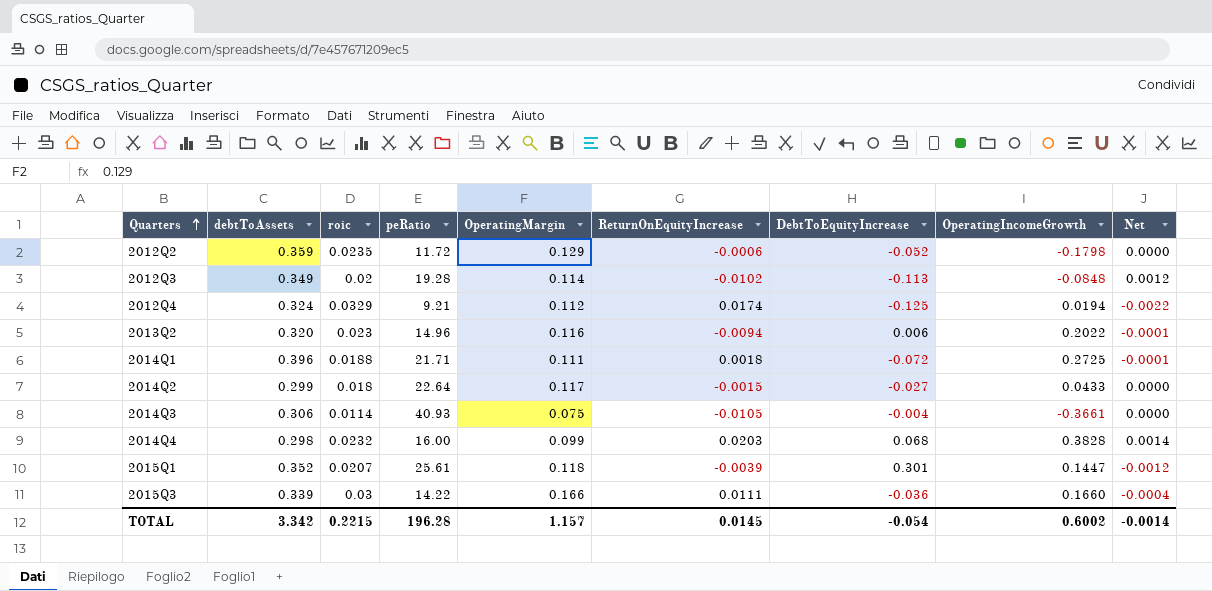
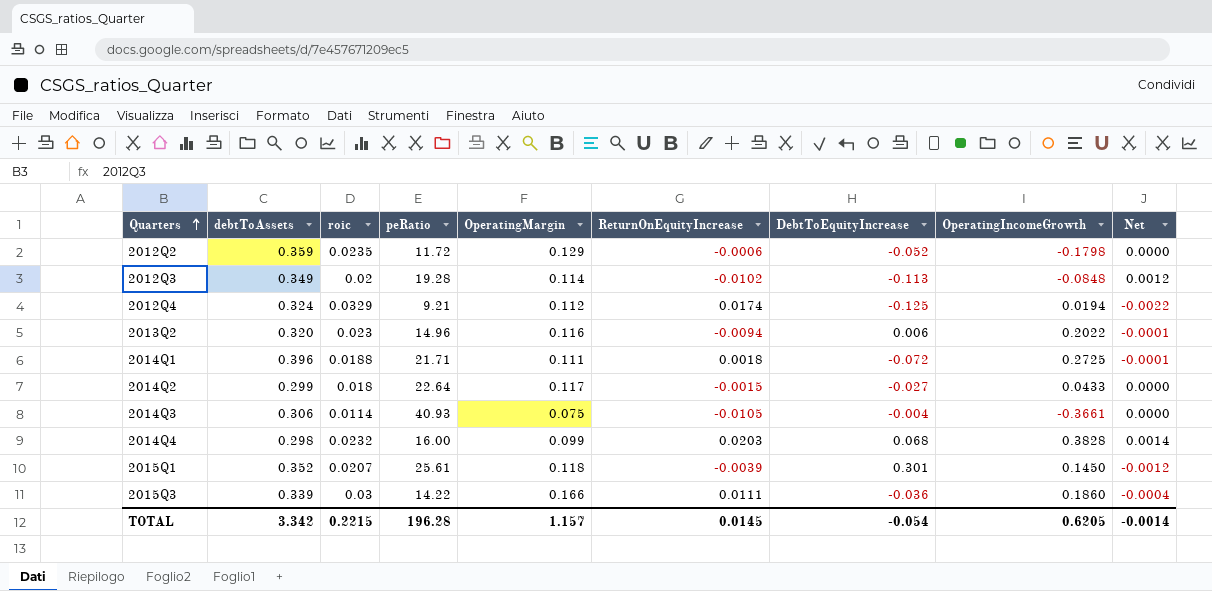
2015Q1 | OperatingIncomeGrowth: 0.1447 -> 0.1450
2015Q3 | OperatingIncomeGrowth: 0.1660 -> 0.1860
TOTAL | OperatingIncomeGrowth: 0.6002 -> 0.6205

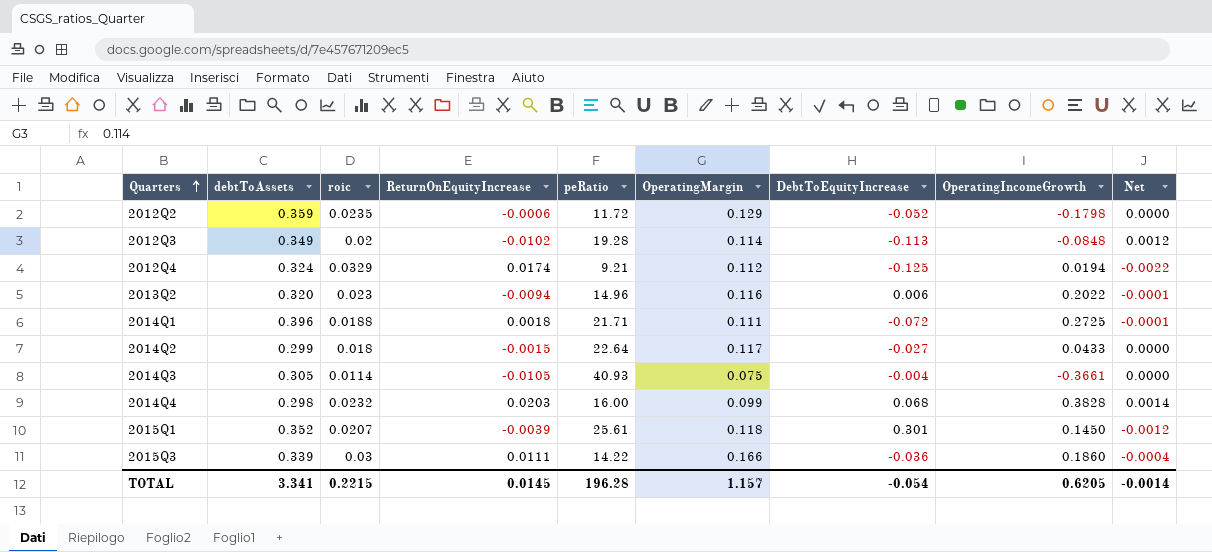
column ReturnOnEquityIncrease | position: 6 -> 4
2014Q3 | debtToAssets: 0.306 -> 0.305
TOTAL | debtToAssets: 3.342 -> 3.341

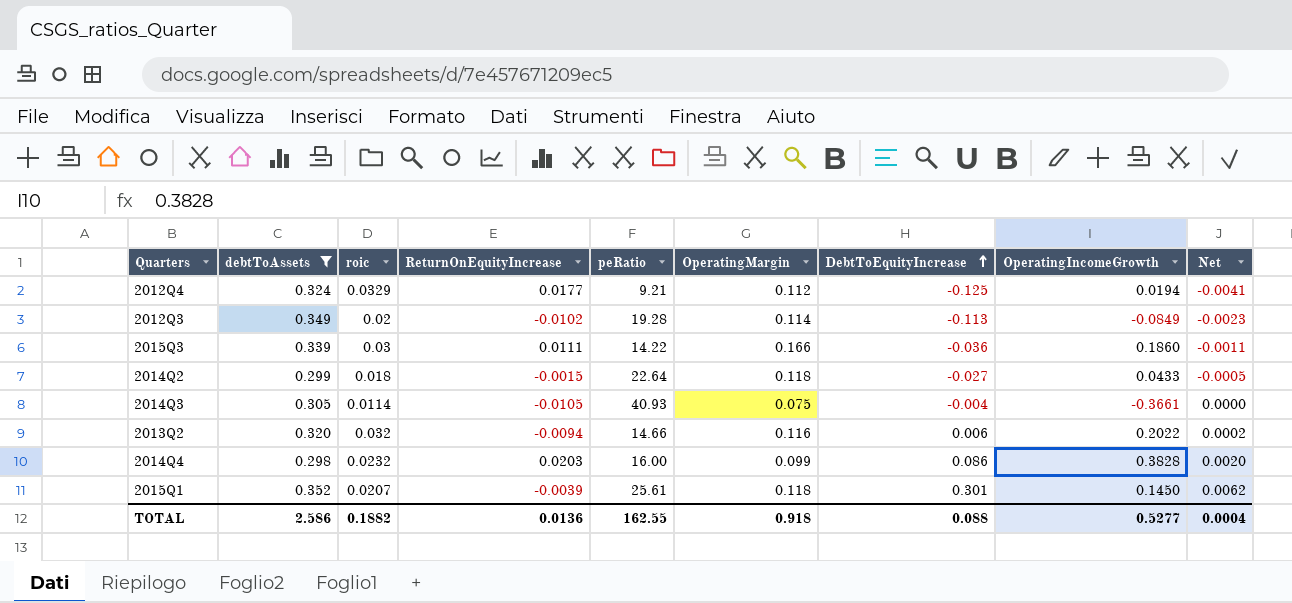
filter: none -> debtToAssets <= 0.352
row order: Quarters ascending -> DebtToEquityIncrease ascending
column Net | formula: [ReturnOnEquityIncrease] * [DebtToEquityIncrease] -> [roic] * [DebtToEquityIncrease]
2012Q4 | ReturnOnEquityIncrease: 0.0174 -> 0.0177
2012Q3 | OperatingIncomeGrowth: -0.0848 -> -0.0849
2014Q2 | OperatingMargin: 0.117 -> 0.118
2013Q2 | roic: 0.023 -> 0.032
2013Q2 | peRatio: 14.96 -> 14.66
2014Q4 | DebtToEquityIncrease: 0.068 -> 0.086
TOTAL | debtToAssets: 3.341 -> 2.586
TOTAL | roic: 0.2215 -> 0.1882
TOTAL | ReturnOnEquityIncrease: 0.0145 -> 0.0136
TOTAL | peRatio: 196.28 -> 162.55
TOTAL | OperatingMargin: 1.157 -> 0.918
TOTAL | DebtToEquityIncrease: -0.054 -> 0.088
TOTAL | OperatingIncomeGrowth: 0.6205 -> 0.5277
TOTAL | Net: -0.0014 -> 0.0004

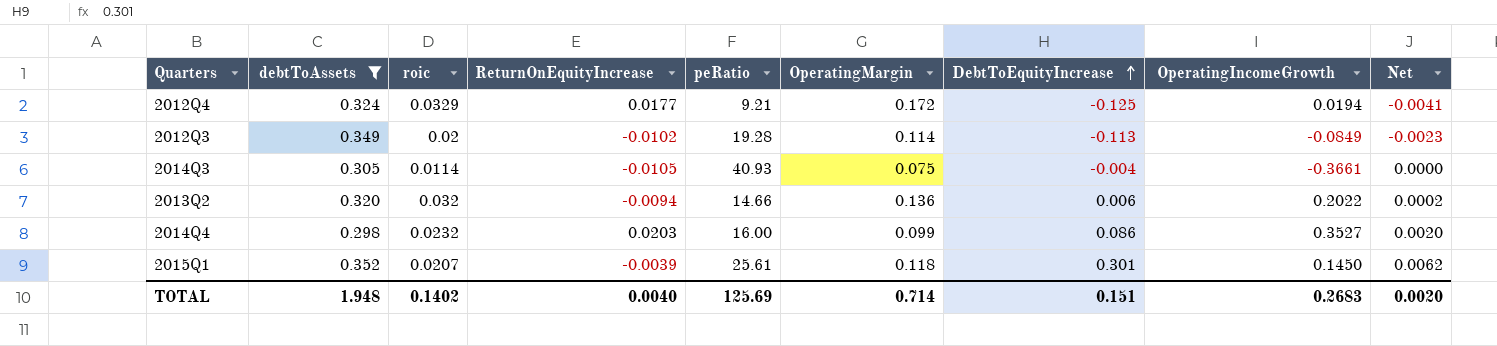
row 2015Q3: 0.339 | 0.03 | 0.0111 | 14.22 | 0.166 | -0.036 | 0.1860 | -0.0011 -> none
row 2014Q2: 0.299 | 0.018 | -0.0015 | 22.64 | 0.118 | -0.027 | 0.0433 | -0.0005 -> none
2012Q4 | OperatingMargin: 0.112 -> 0.172
2013Q2 | OperatingMargin: 0.116 -> 0.136
2014Q4 | OperatingIncomeGrowth: 0.3828 -> 0.3527
TOTAL | debtToAssets: 2.586 -> 1.948
TOTAL | roic: 0.1882 -> 0.1402
TOTAL | ReturnOnEquityIncrease: 0.0136 -> 0.0040
TOTAL | peRatio: 162.55 -> 125.69
TOTAL | OperatingMargin: 0.918 -> 0.714
TOTAL | DebtToEquityIncrease: 0.088 -> 0.151
TOTAL | OperatingIncomeGrowth: 0.5277 -> 0.2683
TOTAL | Net: 0.0004 -> 0.0020

